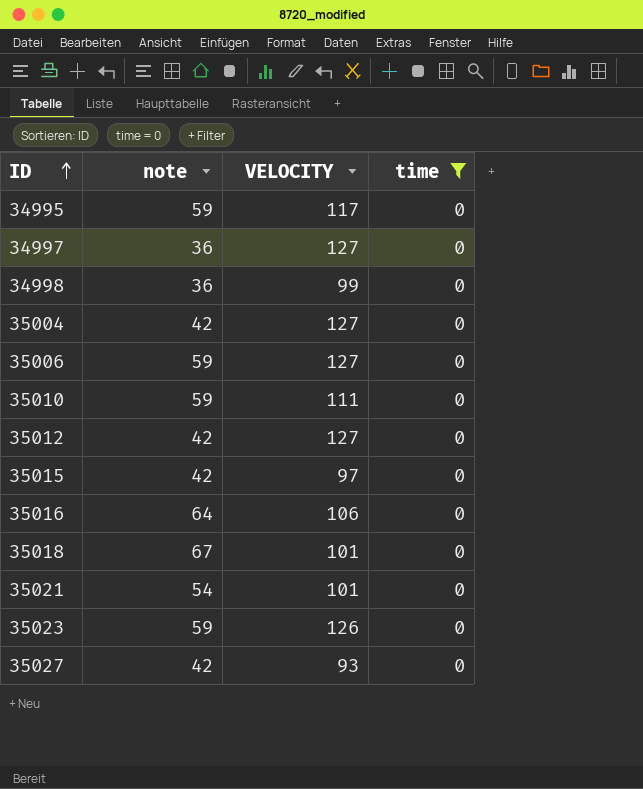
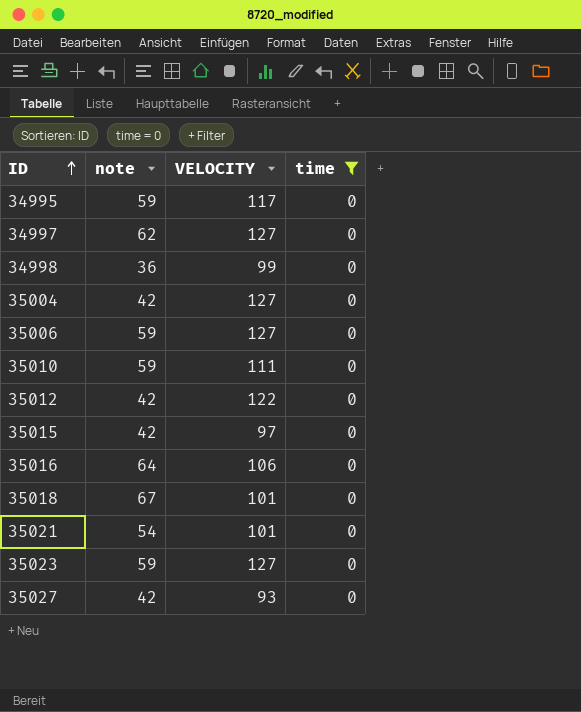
34997 | note: 36 -> 62
35012 | VELOCITY: 127 -> 122
35023 | VELOCITY: 126 -> 127

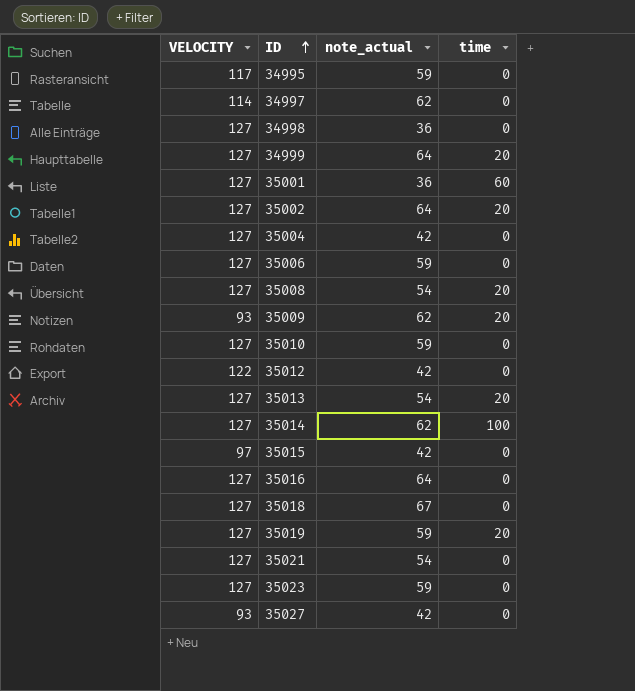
filter: time = 0 -> none
column VELOCITY | position: 3 -> 1
column name: note -> note_actual
34997 | VELOCITY: 127 -> 114
34998 | VELOCITY: 99 -> 127
35010 | VELOCITY: 111 -> 127
35016 | VELOCITY: 106 -> 127
35018 | VELOCITY: 101 -> 127
35021 | VELOCITY: 101 -> 127

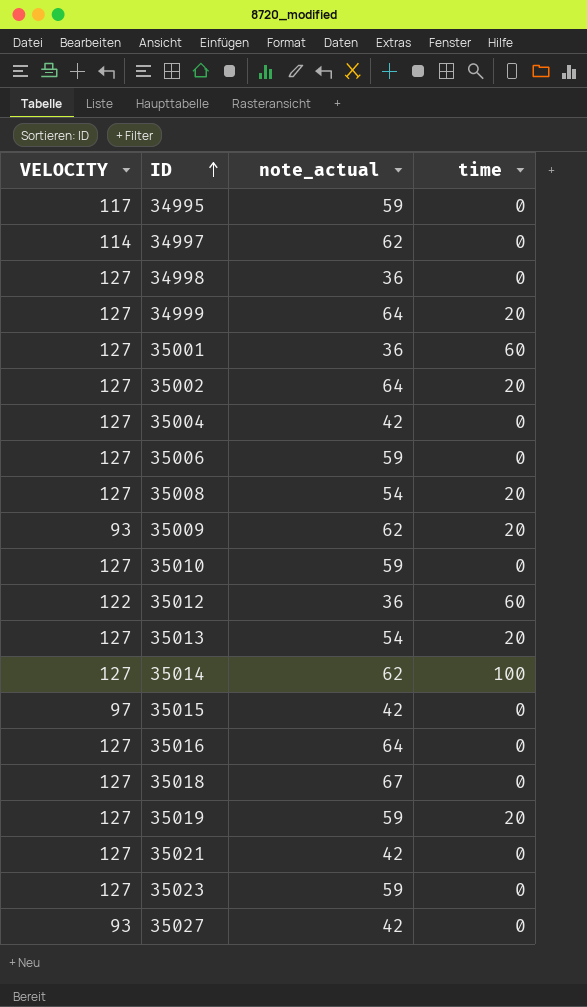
35012 | note_actual: 42 -> 36
35012 | time: 0 -> 60
35021 | note_actual: 54 -> 42

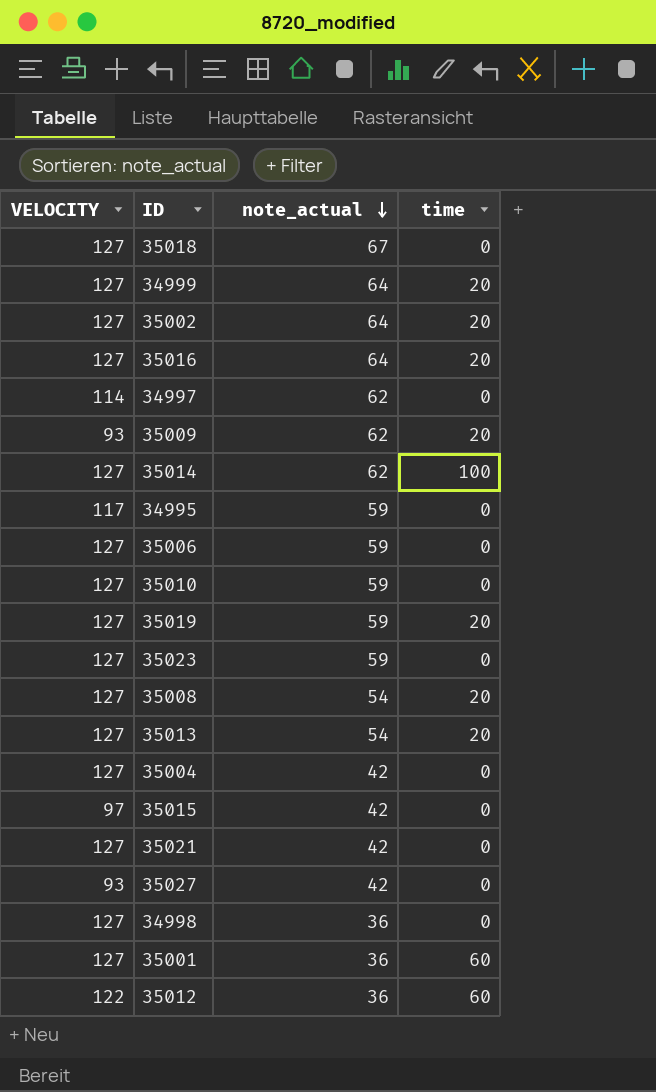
row order: ID ascending -> note_actual descending
35016 | time: 0 -> 20

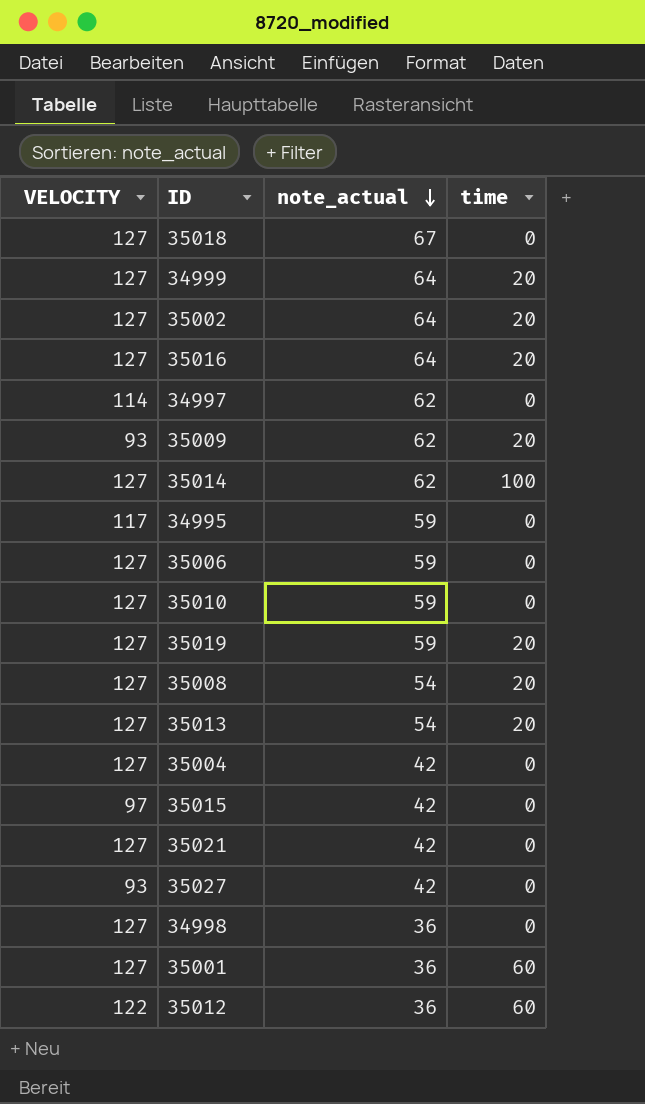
row 35023: 127 | 59 | 0 -> none

